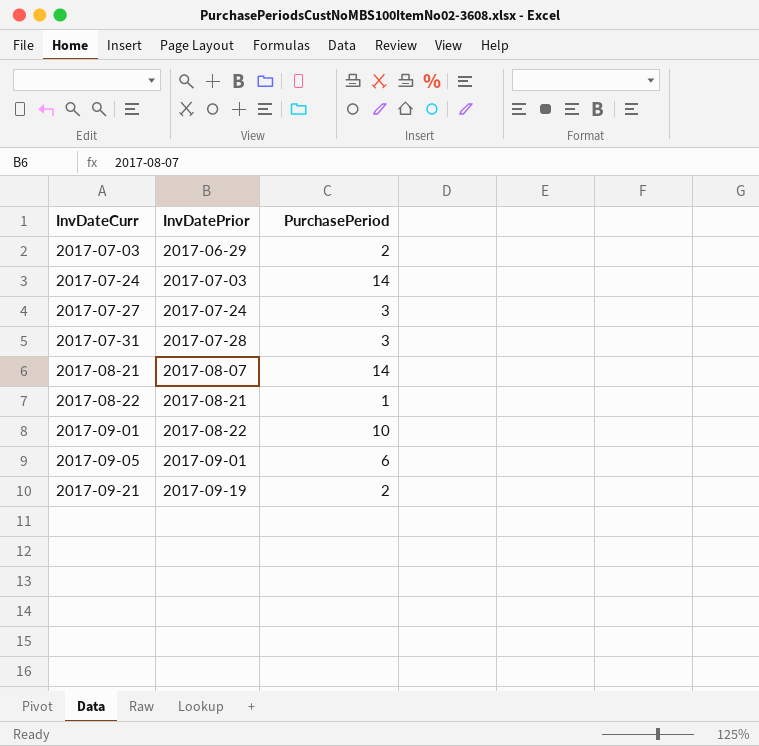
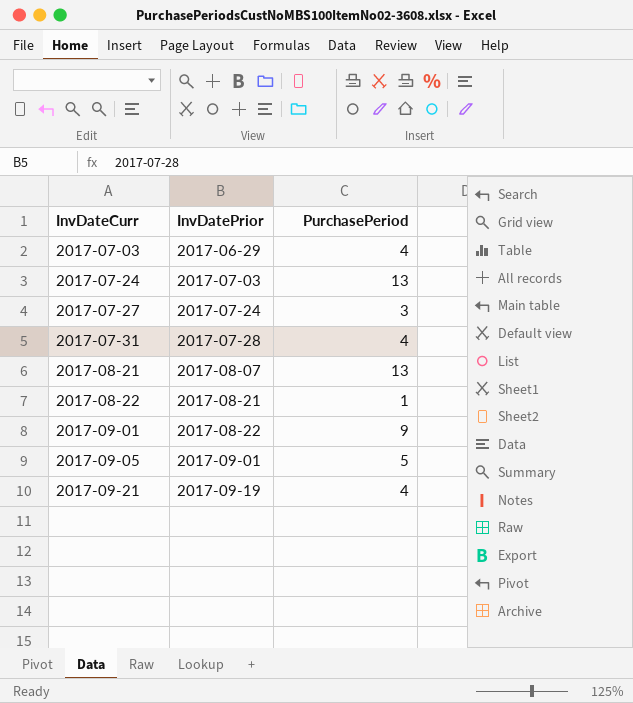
2017-07-03 | PurchasePeriod: 2 -> 4
2017-07-24 | PurchasePeriod: 14 -> 13
2017-07-31 | PurchasePeriod: 3 -> 4
2017-08-21 | PurchasePeriod: 14 -> 13
2017-09-01 | PurchasePeriod: 10 -> 9
2017-09-05 | PurchasePeriod: 6 -> 5
2017-09-21 | PurchasePeriod: 2 -> 4

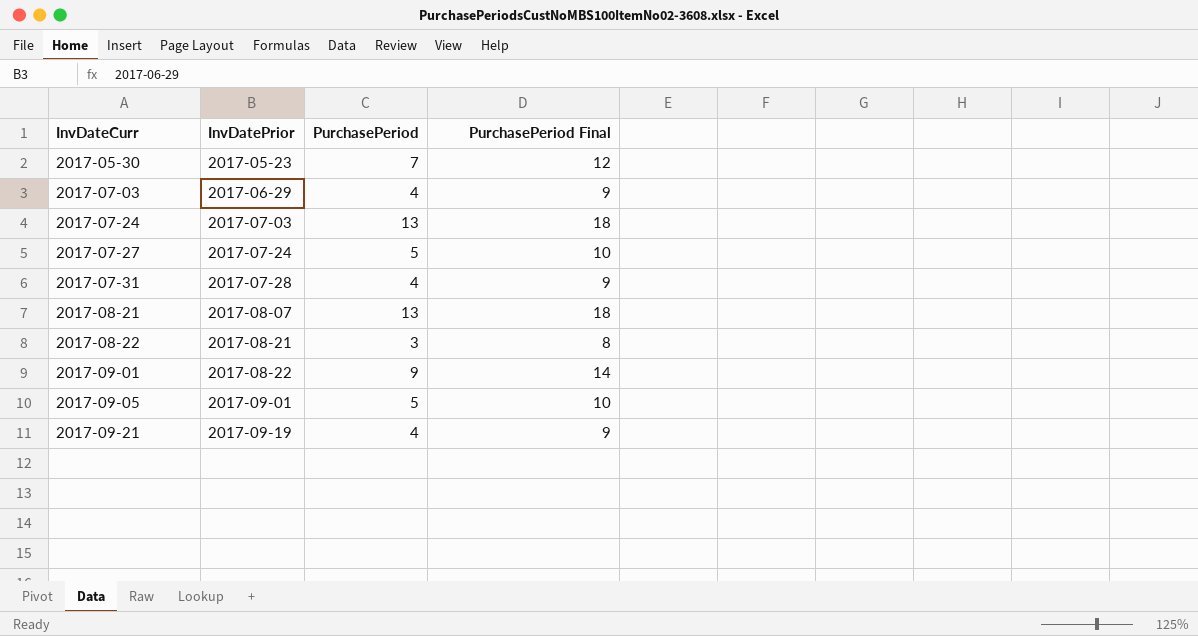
column PurchasePeriod Final | formula: none -> [PurchasePeriod] + 5
row 2017-05-30: none -> 2017-05-23 | 7 | 12
2017-07-27 | PurchasePeriod: 3 -> 5
2017-08-22 | PurchasePeriod: 1 -> 3

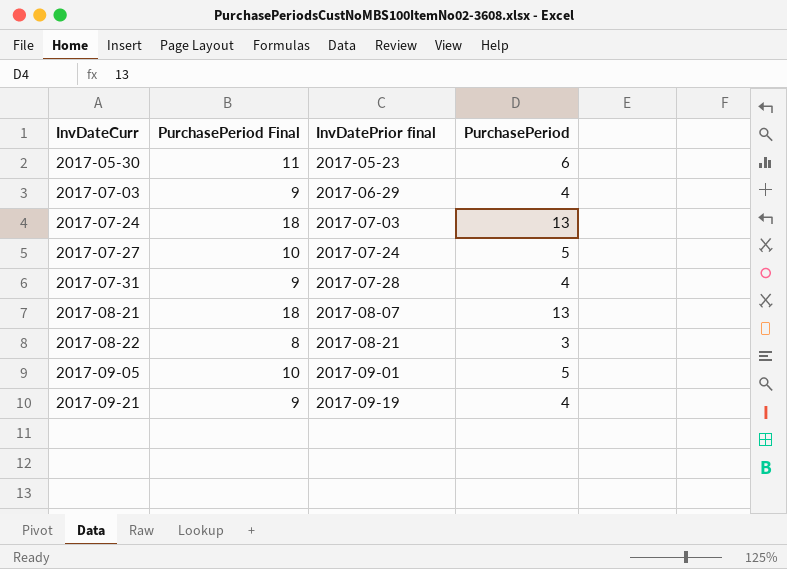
column PurchasePeriod Final | position: 4 -> 2
column name: InvDatePrior -> InvDatePrior final
row 2017-09-01: 2017-08-22 | 9 | 14 -> none
2017-05-30 | PurchasePeriod Final: 12 -> 11
2017-05-30 | PurchasePeriod: 7 -> 6

